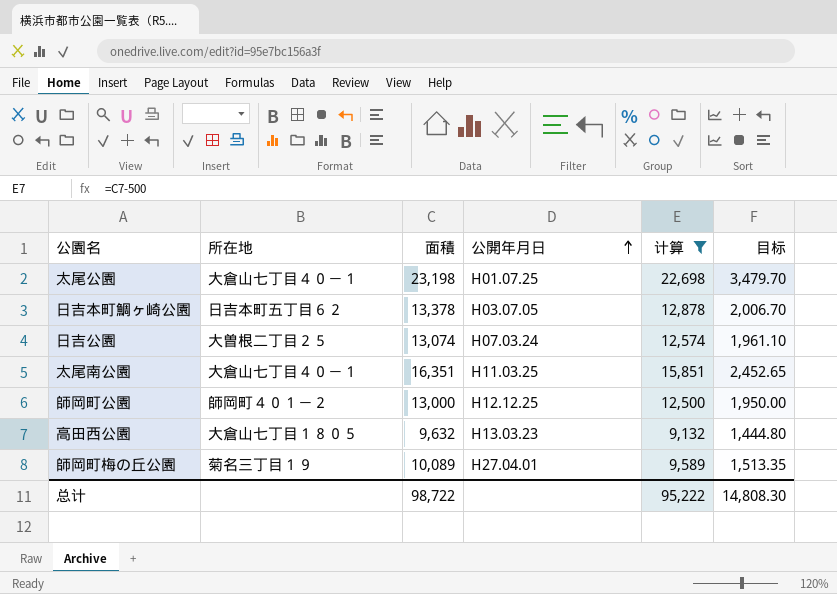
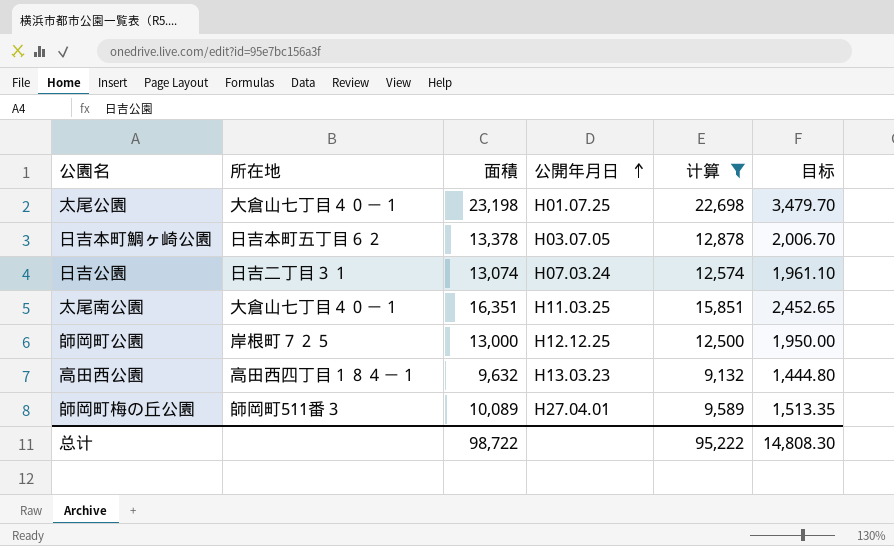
日吉公園 | 所在地: 大曽根二丁目２５ -> 日吉二丁目３１
師岡町公園 | 所在地: 師岡町４０１－２ -> 岸根町７２５
高田西公園 | 所在地: 大倉山七丁目１８０５ -> 高田西四丁目１８４－１
師岡町梅の丘公園 | 所在地: 菊名三丁目１９ -> 師岡町511番３

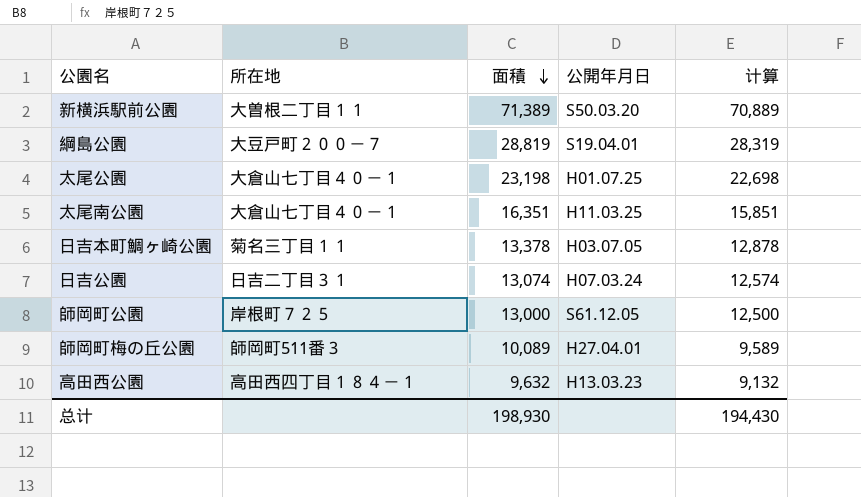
filter: 计算 <= 22,698 -> none
row order: 公開年月日 ascending -> 面積 descending
column 目标 | formula: [面積] * 0.15 -> none
日吉本町鯛ヶ崎公園 | 所在地: 日吉本町五丁目６２ -> 菊名三丁目１１
師岡町公園 | 公開年月日: H12.12.25 -> S61.12.05
总计 | 面積: 98,722 -> 198,930
总计 | 计算: 95,222 -> 194,430

